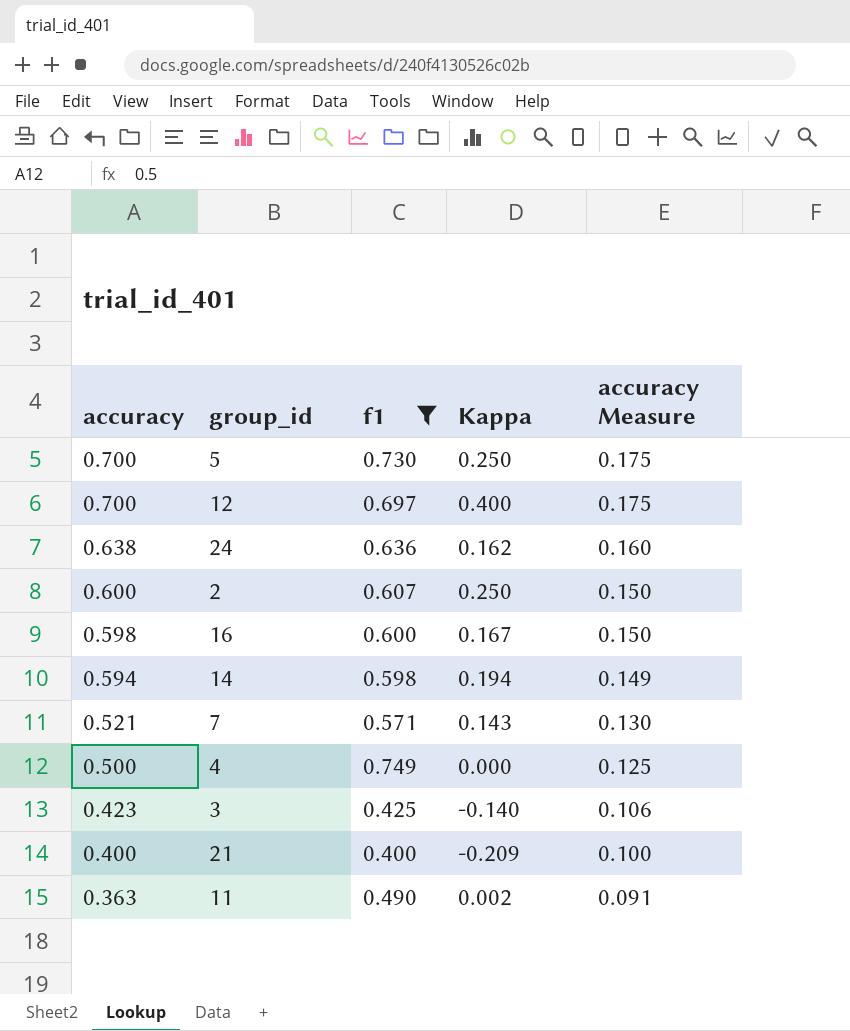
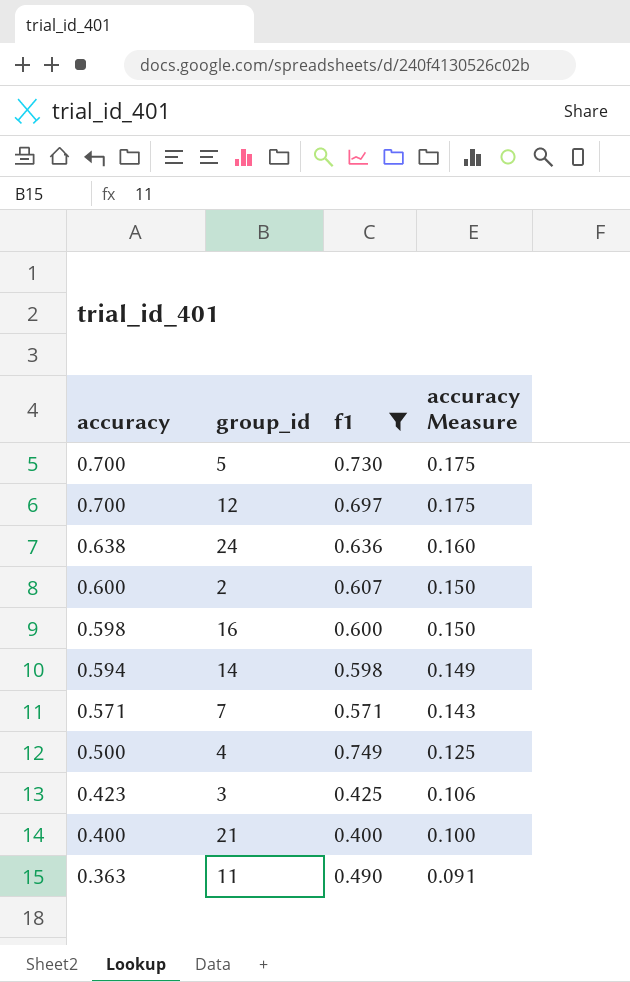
column Kappa | position: 4 -> none
7 | accuracy: 0.521 -> 0.571
7 | accuracy Measure: 0.130 -> 0.143

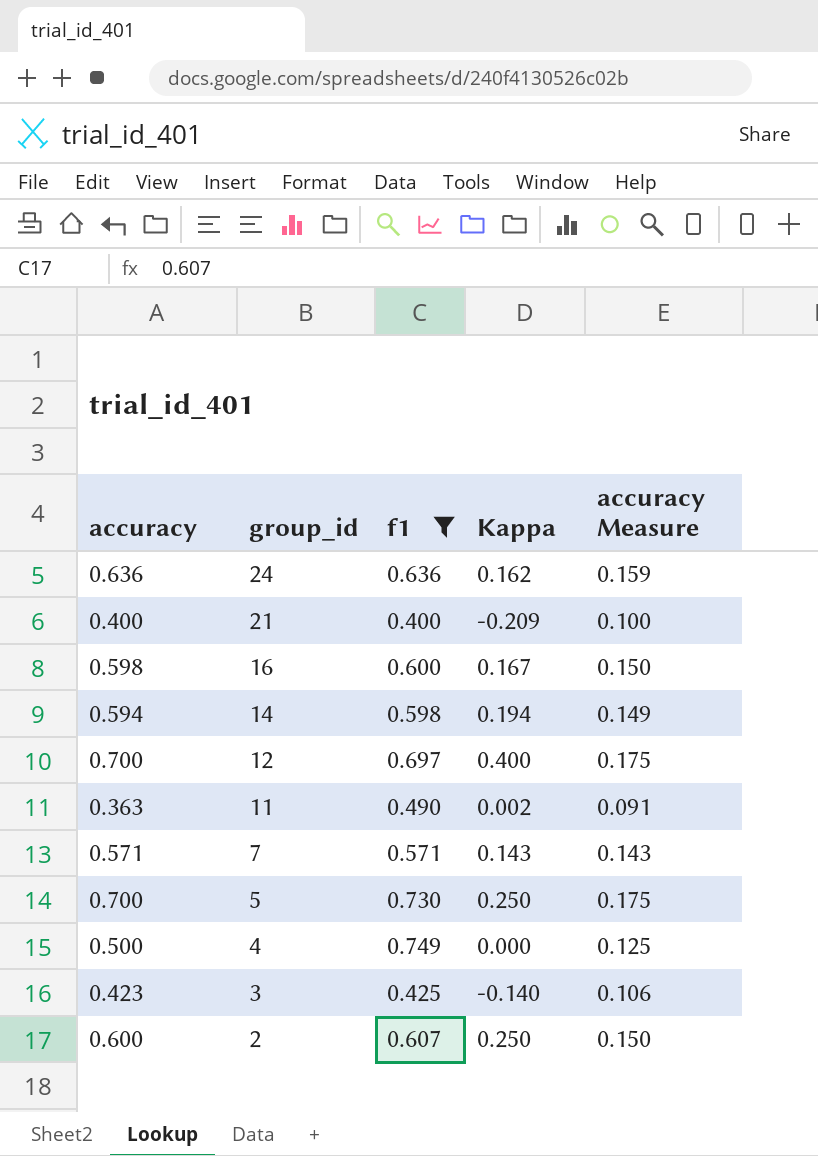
row order: accuracy descending -> group_id descending
column Kappa | position: none -> 4
24 | accuracy: 0.638 -> 0.636
24 | accuracy Measure: 0.160 -> 0.159

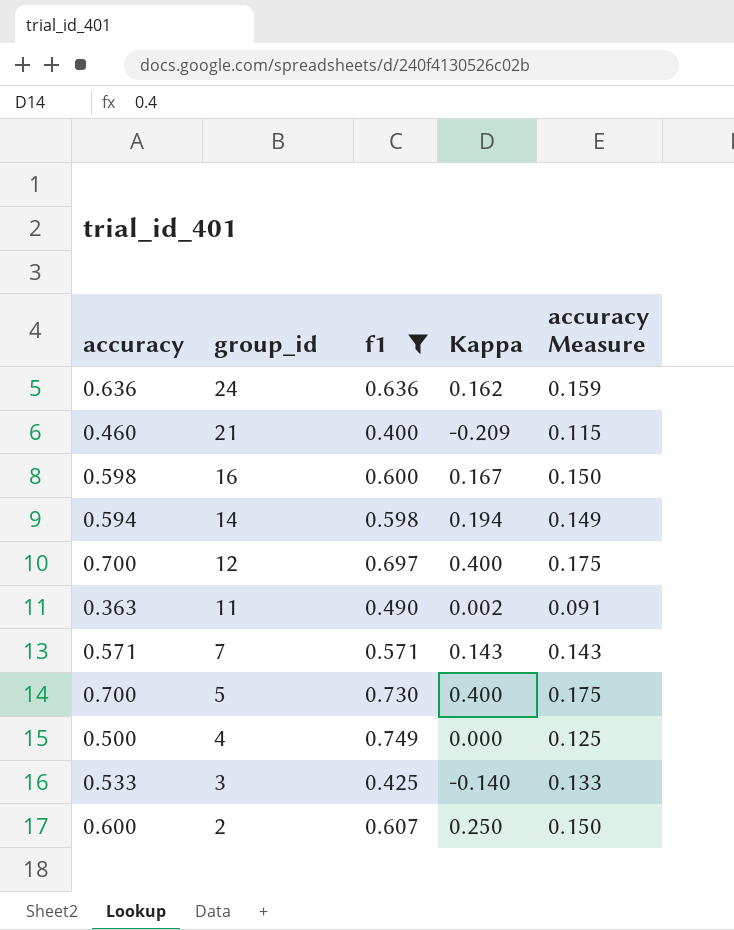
21 | accuracy: 0.400 -> 0.460
21 | accuracy Measure: 0.100 -> 0.115
5 | Kappa: 0.250 -> 0.400
3 | accuracy: 0.423 -> 0.533
3 | accuracy Measure: 0.106 -> 0.133

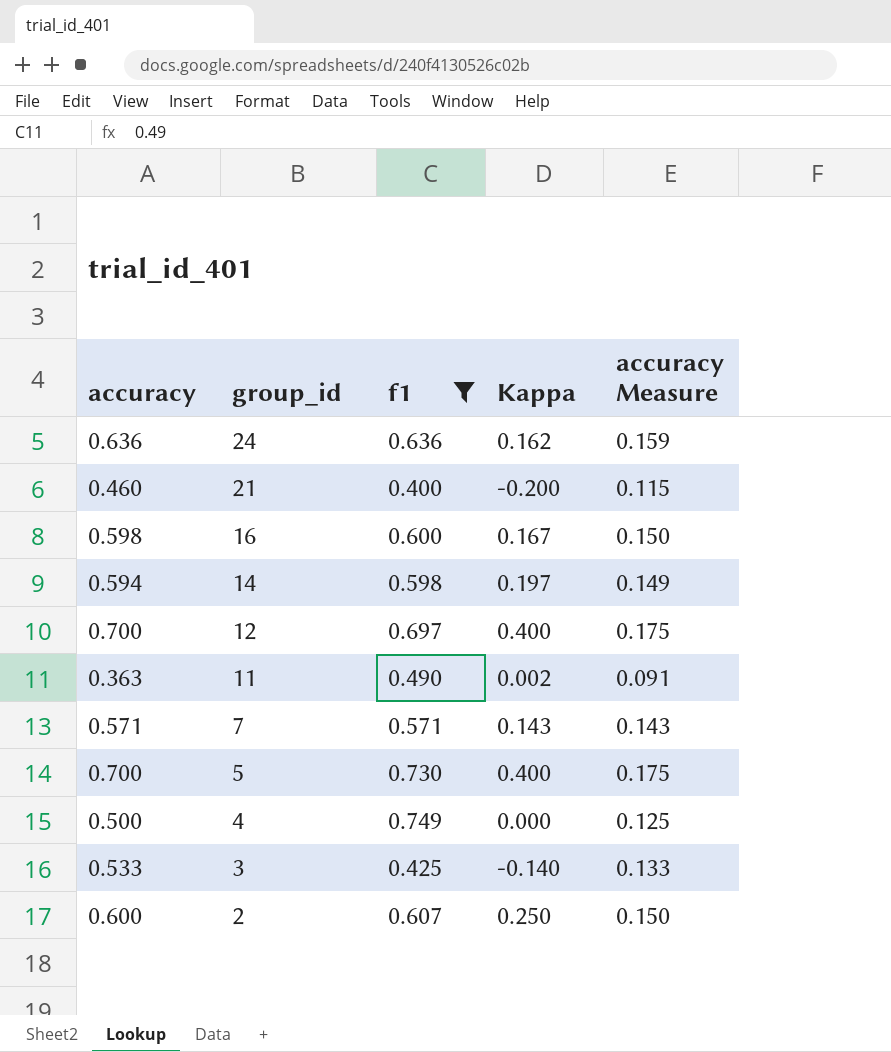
21 | Kappa: -0.209 -> -0.200
14 | Kappa: 0.194 -> 0.197

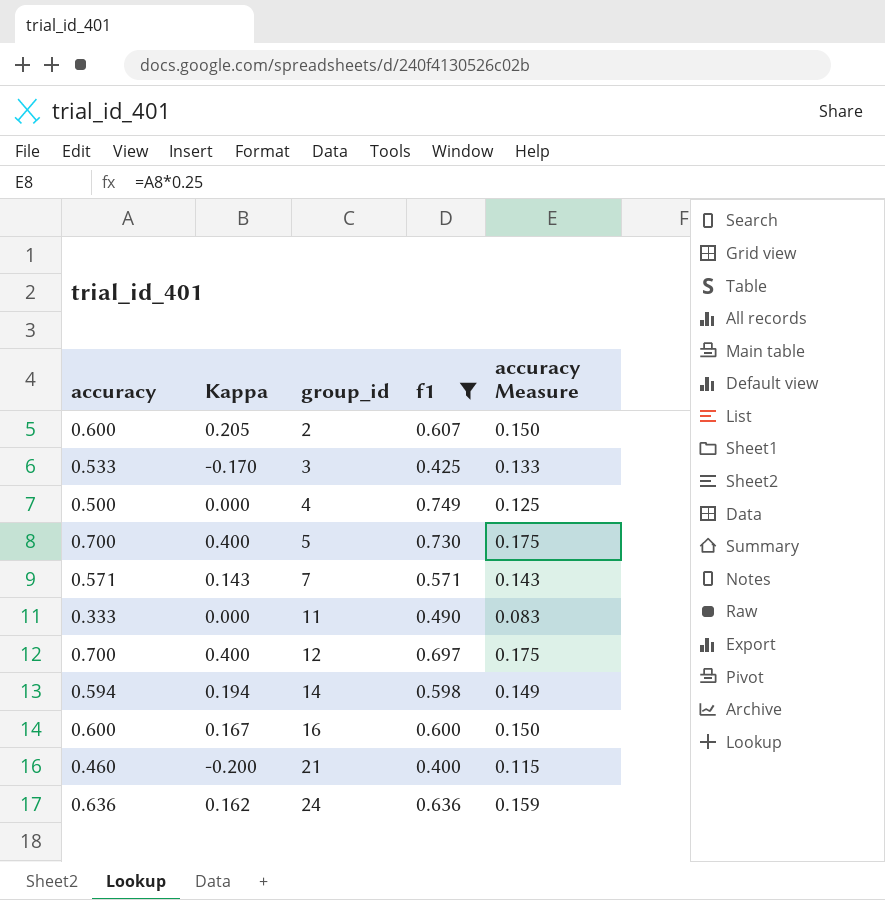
row order: group_id descending -> group_id ascending
column Kappa | position: 4 -> 2
2 | Kappa: 0.250 -> 0.205
3 | Kappa: -0.140 -> -0.170
11 | accuracy: 0.363 -> 0.333
11 | Kappa: 0.002 -> 0.000
11 | accuracy Measure: 0.091 -> 0.083
14 | Kappa: 0.197 -> 0.194
16 | accuracy: 0.598 -> 0.600

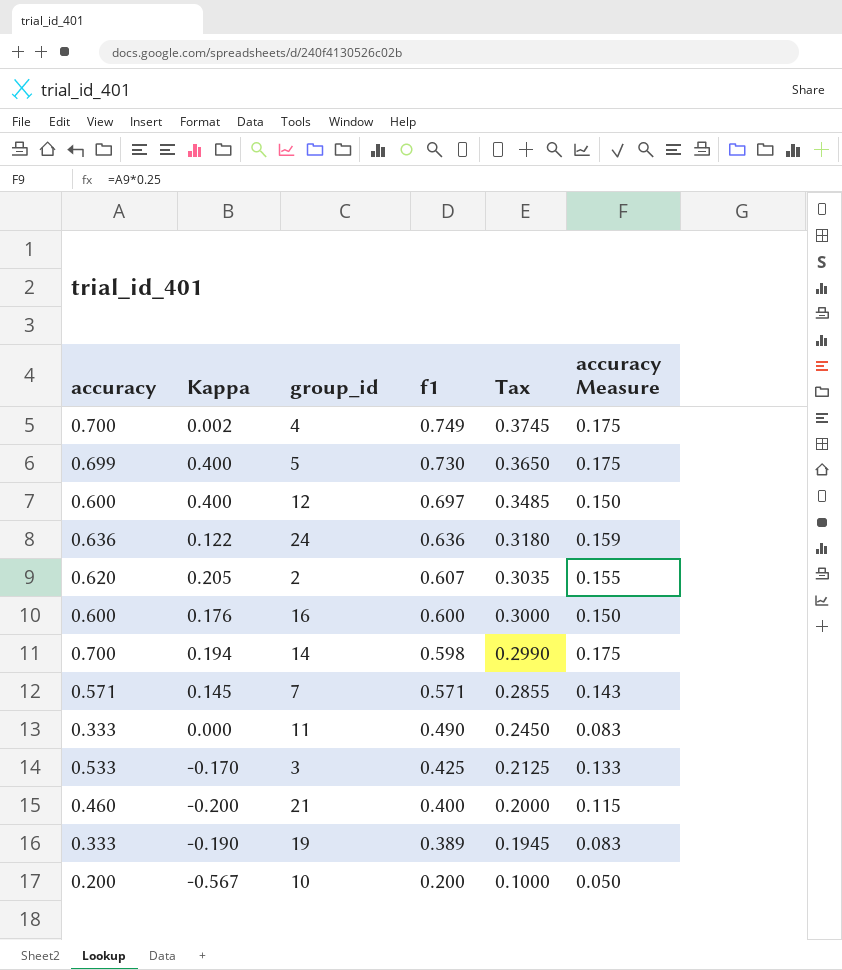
filter: f1 >= 0.400 -> none
row order: group_id ascending -> f1 descending
column Tax | formula: none -> [f1] * 0.5
4 | accuracy: 0.500 -> 0.700
4 | Kappa: 0.000 -> 0.002
4 | accuracy Measure: 0.125 -> 0.175
5 | accuracy: 0.700 -> 0.699
12 | accuracy: 0.700 -> 0.600
12 | accuracy Measure: 0.175 -> 0.150
24 | Kappa: 0.162 -> 0.122
2 | accuracy: 0.600 -> 0.620
2 | accuracy Measure: 0.150 -> 0.155
16 | Kappa: 0.167 -> 0.176
14 | accuracy: 0.594 -> 0.700
14 | accuracy Measure: 0.149 -> 0.175
7 | Kappa: 0.143 -> 0.145

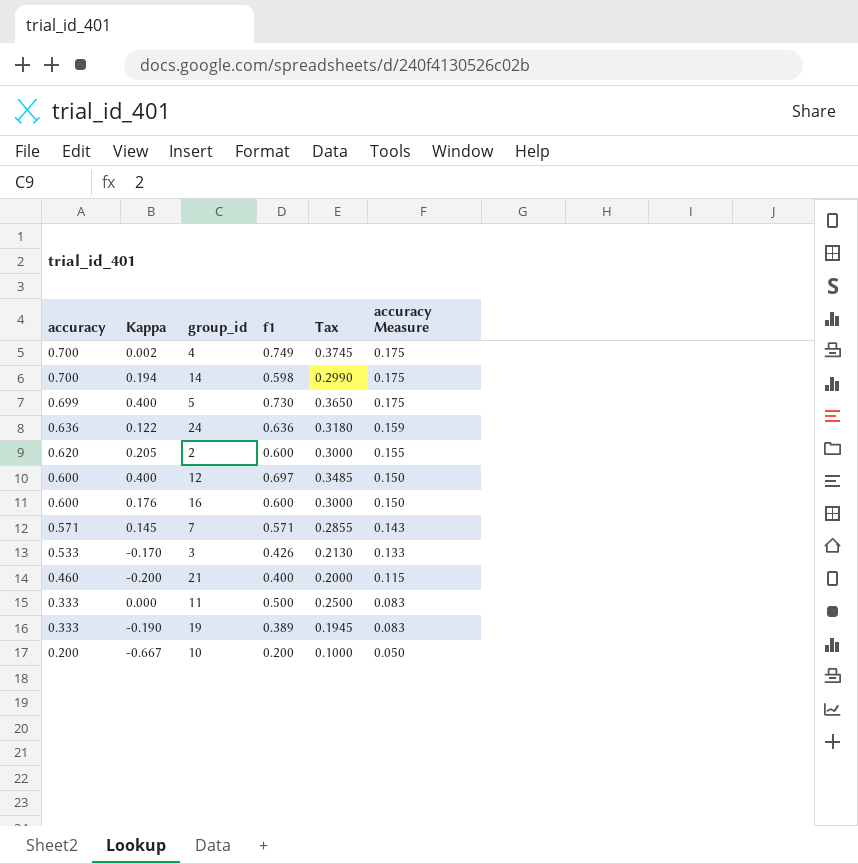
row order: f1 descending -> accuracy descending
2 | f1: 0.607 -> 0.600
2 | Tax: 0.3035 -> 0.3000
3 | f1: 0.425 -> 0.426
3 | Tax: 0.2125 -> 0.2130
11 | f1: 0.490 -> 0.500
11 | Tax: 0.2450 -> 0.2500
10 | Kappa: -0.567 -> -0.667

